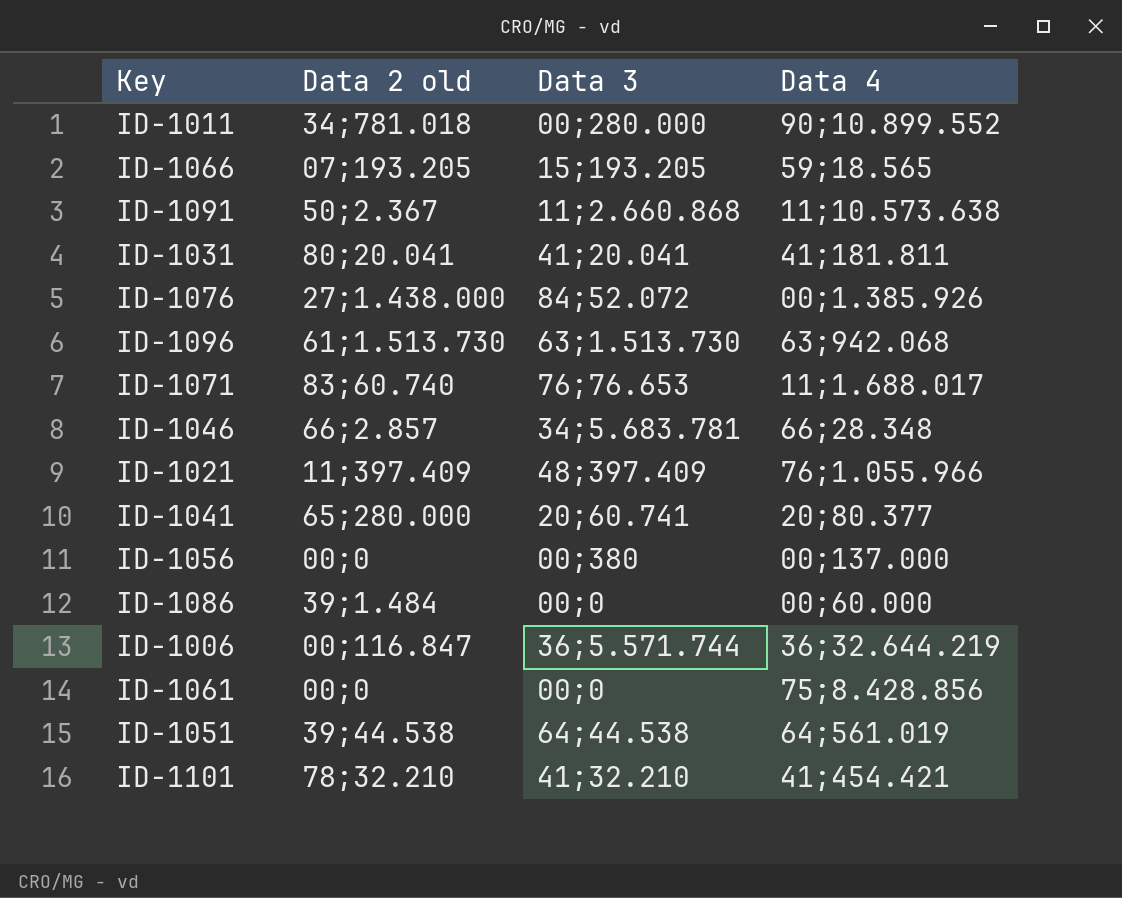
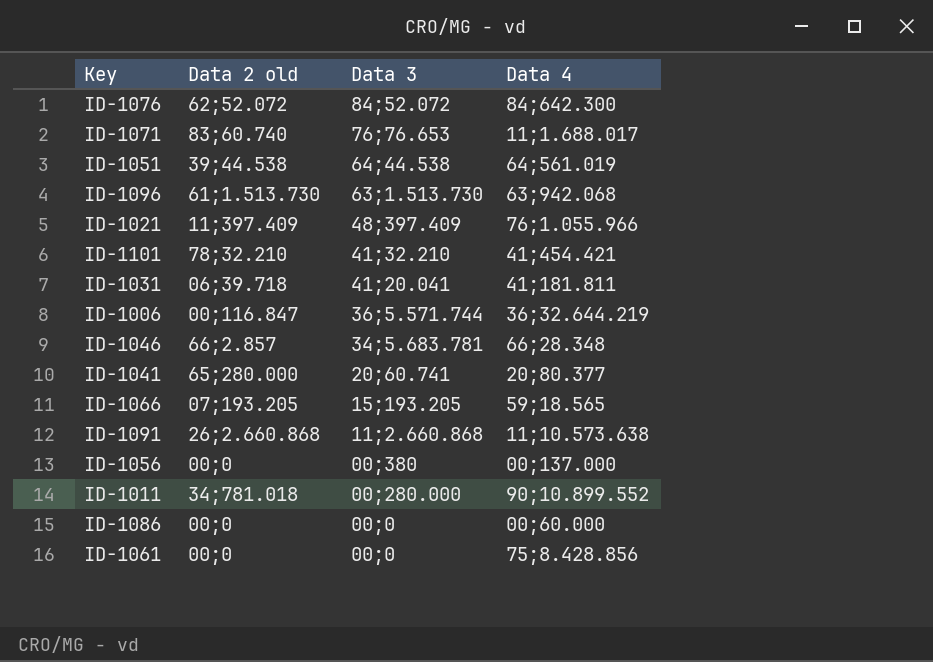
row order: none -> Data 3 descending
ID-1076 | Data 2 old: 27;1.438.000 -> 62;52.072
ID-1076 | Data 4: 00;1.385.926 -> 84;642.300
ID-1031 | Data 2 old: 80;20.041 -> 06;39.718
ID-1091 | Data 2 old: 50;2.367 -> 26;2.660.868
ID-1086 | Data 2 old: 39;1.484 -> 00;0

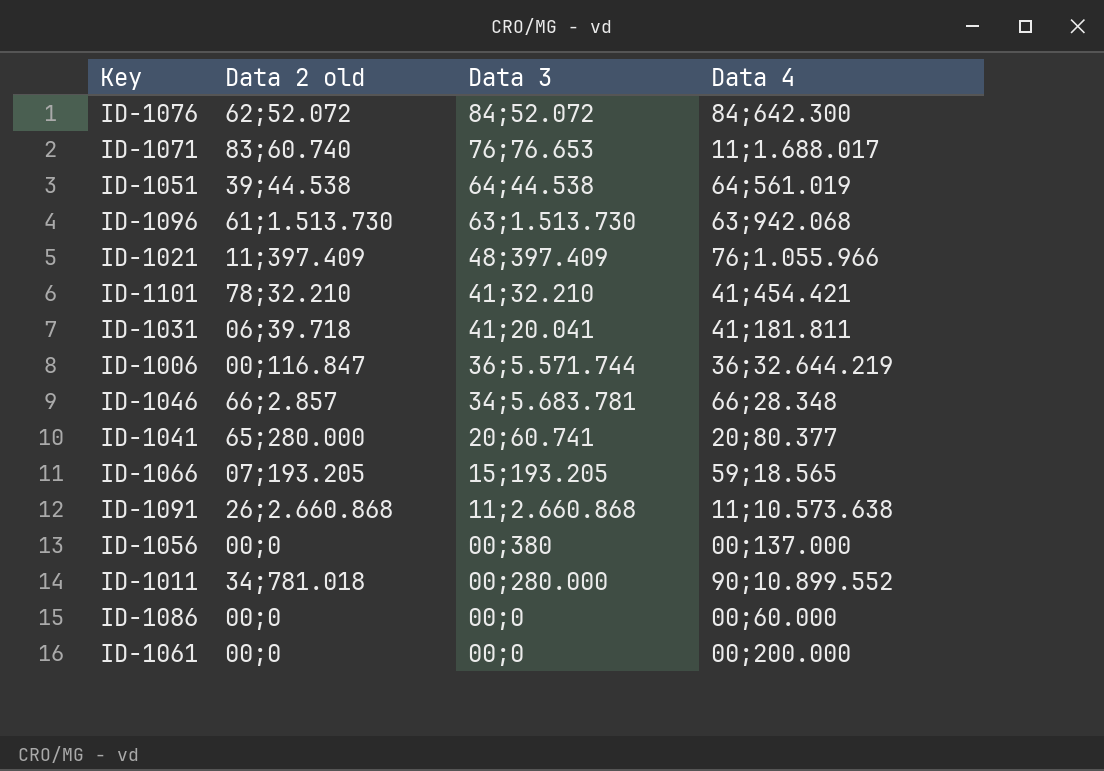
ID-1061 | Data 4: 75;8.428.856 -> 00;200.000

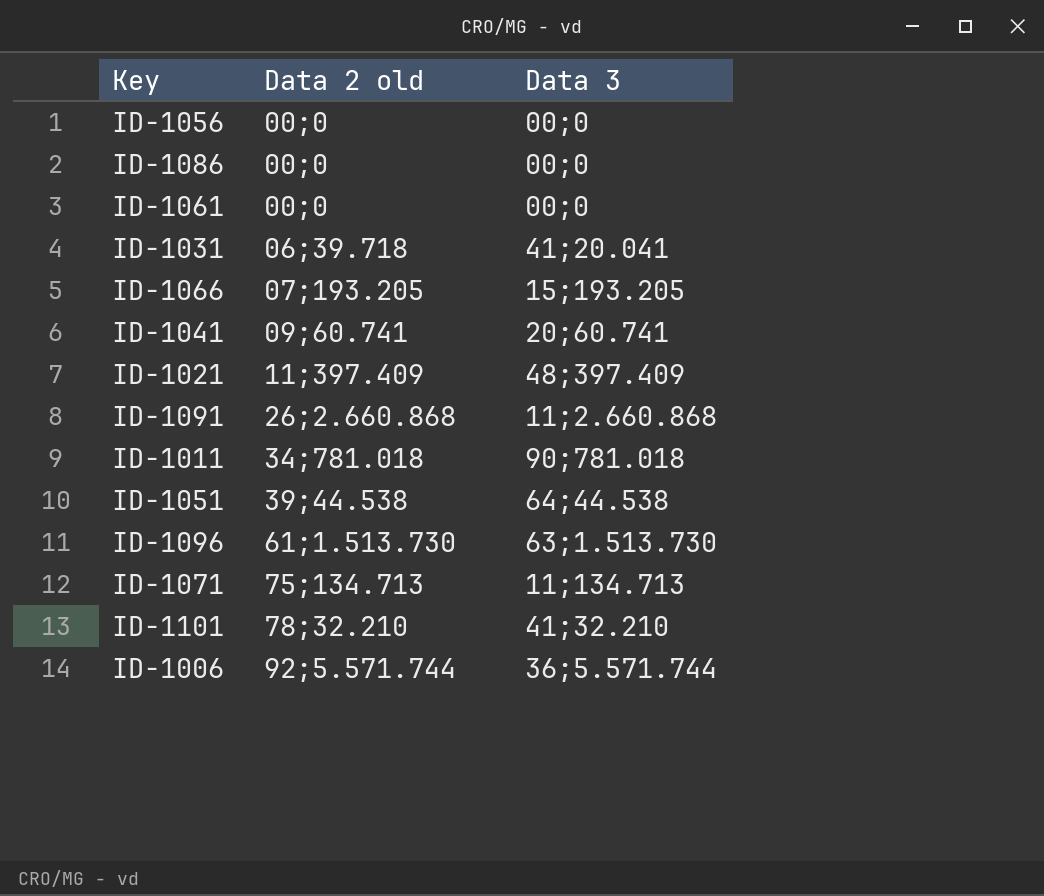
row order: Data 3 descending -> Data 2 old ascending
column Data 4 | position: 4 -> none
row ID-1076: 62;52.072 | 84;52.072 | 84;642.300 -> none
row ID-1046: 66;2.857 | 34;5.683.781 | 66;28.348 -> none
ID-1056 | Data 3: 00;380 -> 00;0
ID-1041 | Data 2 old: 65;280.000 -> 09;60.741
ID-1011 | Data 3: 00;280.000 -> 90;781.018
ID-1071 | Data 2 old: 83;60.740 -> 75;134.713
ID-1071 | Data 3: 76;76.653 -> 11;134.713
ID-1006 | Data 2 old: 00;116.847 -> 92;5.571.744

